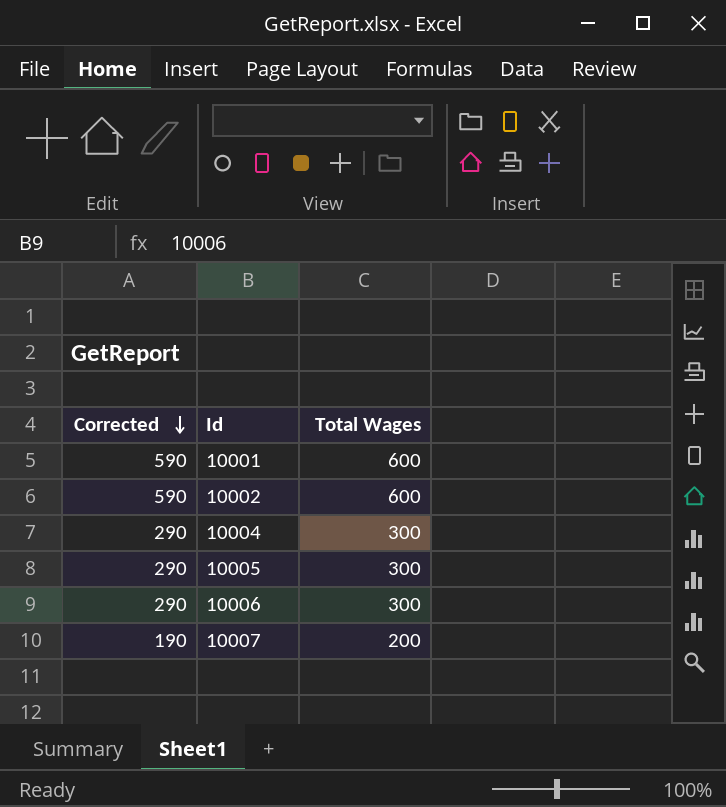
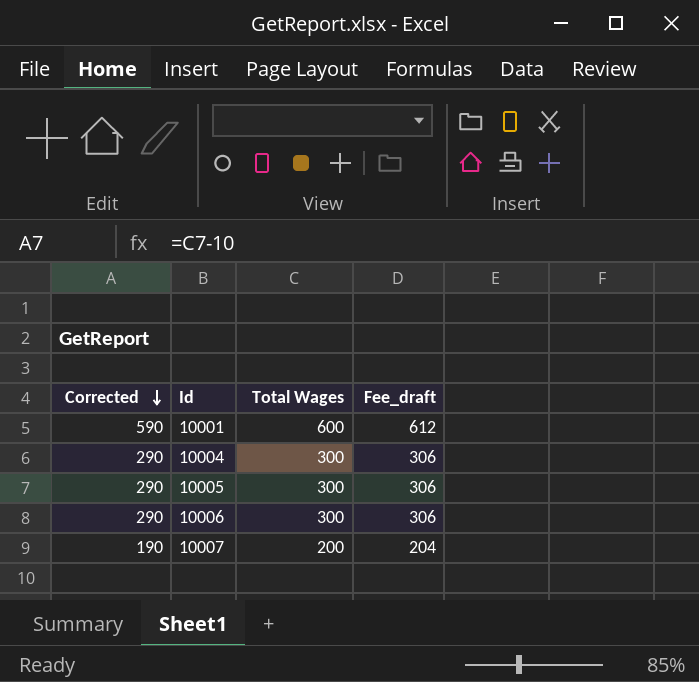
column Fee_draft | formula: none -> [Total Wages] * 1.02
row 10002: 590 | 600 -> none

